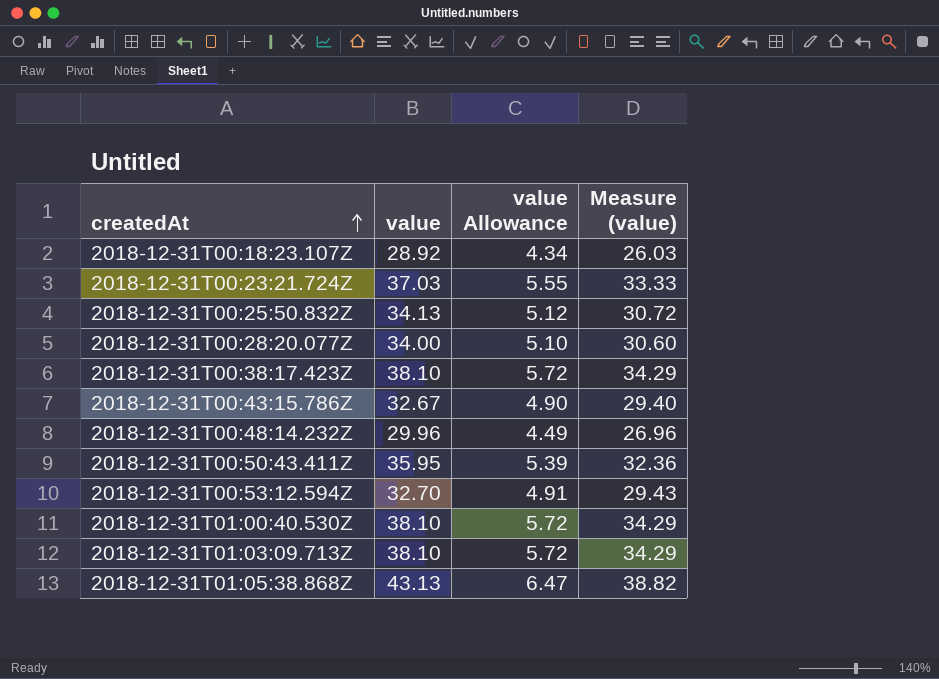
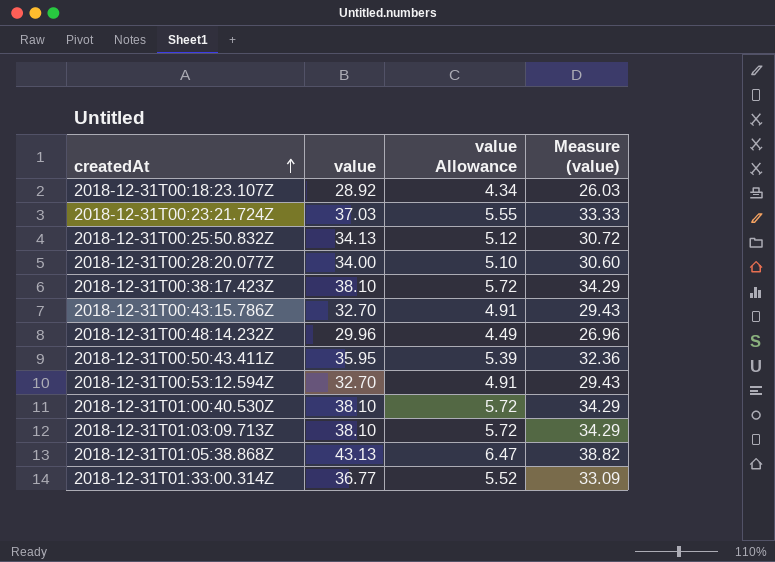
2018-12-31T00:43:15.786Z | value: 32.67 -> 32.70
2018-12-31T00:43:15.786Z | value Allowance: 4.90 -> 4.91
2018-12-31T00:43:15.786Z | Measure (value): 29.40 -> 29.43
row 2018-12-31T01:33:00.314Z: none -> 36.77 | 5.52 | 33.09

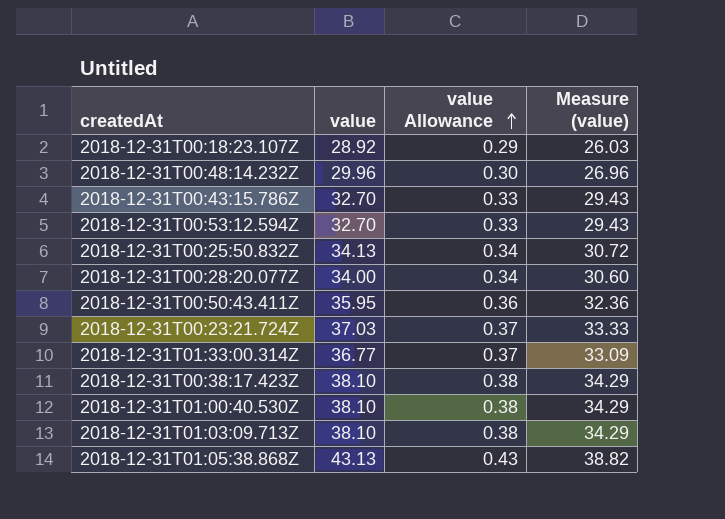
row order: createdAt ascending -> value Allowance ascending
column value Allowance | formula: [value] * 0.15 -> [value] * 0.01

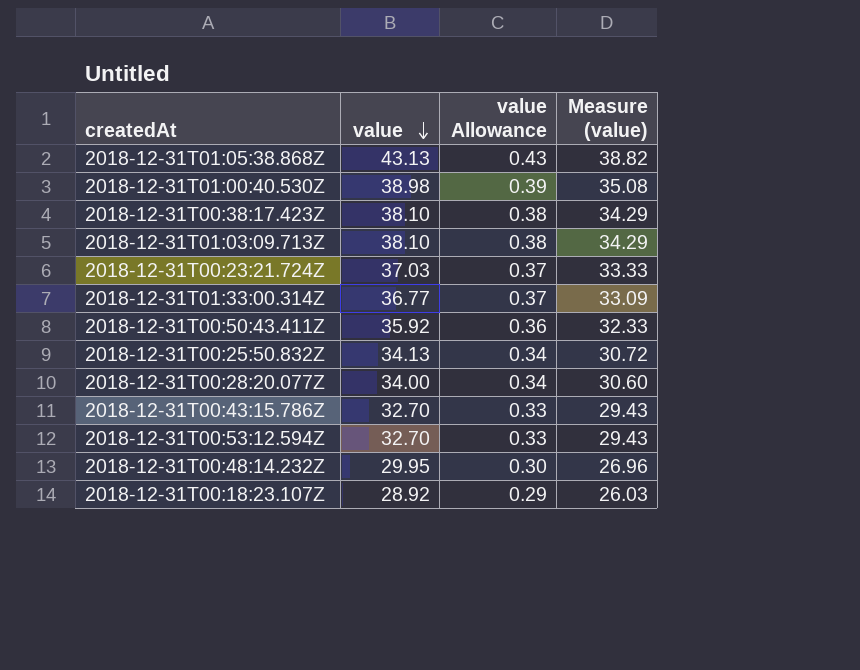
row order: value Allowance ascending -> value descending
2018-12-31T01:00:40.530Z | value: 38.10 -> 38.98
2018-12-31T01:00:40.530Z | value Allowance: 0.38 -> 0.39
2018-12-31T01:00:40.530Z | Measure (value): 34.29 -> 35.08
2018-12-31T00:50:43.411Z | value: 35.95 -> 35.92
2018-12-31T00:50:43.411Z | Measure (value): 32.36 -> 32.33
2018-12-31T00:48:14.232Z | value: 29.96 -> 29.95

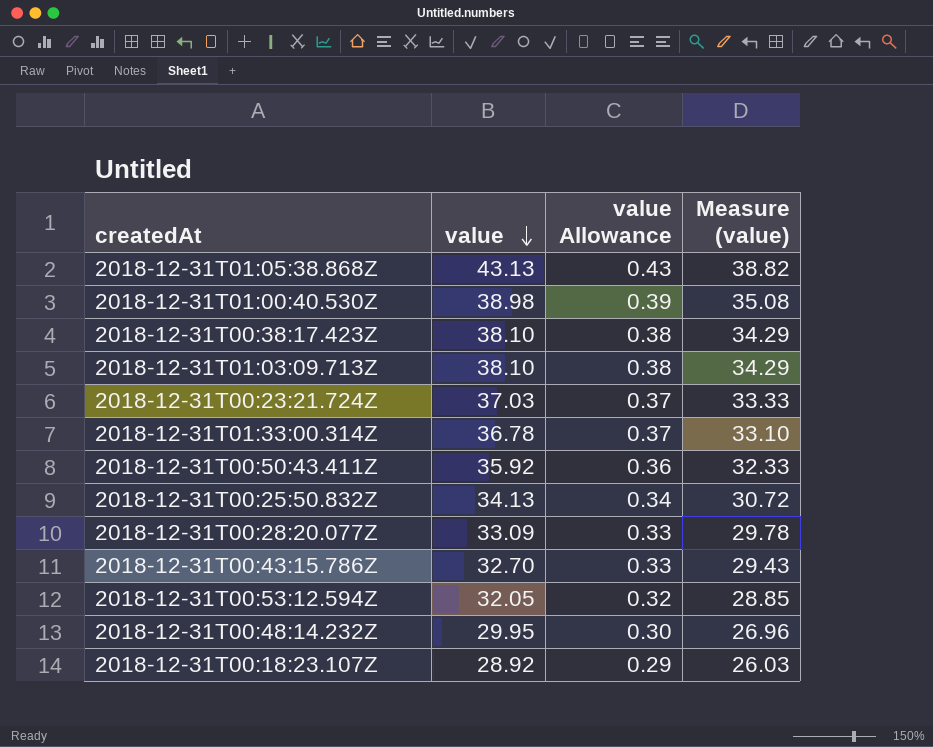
2018-12-31T01:33:00.314Z | value: 36.77 -> 36.78
2018-12-31T01:33:00.314Z | Measure (value): 33.09 -> 33.10
2018-12-31T00:28:20.077Z | value: 34.00 -> 33.09
2018-12-31T00:28:20.077Z | value Allowance: 0.34 -> 0.33
2018-12-31T00:28:20.077Z | Measure (value): 30.60 -> 29.78
2018-12-31T00:53:12.594Z | value: 32.70 -> 32.05
2018-12-31T00:53:12.594Z | value Allowance: 0.33 -> 0.32
2018-12-31T00:53:12.594Z | Measure (value): 29.43 -> 28.85

